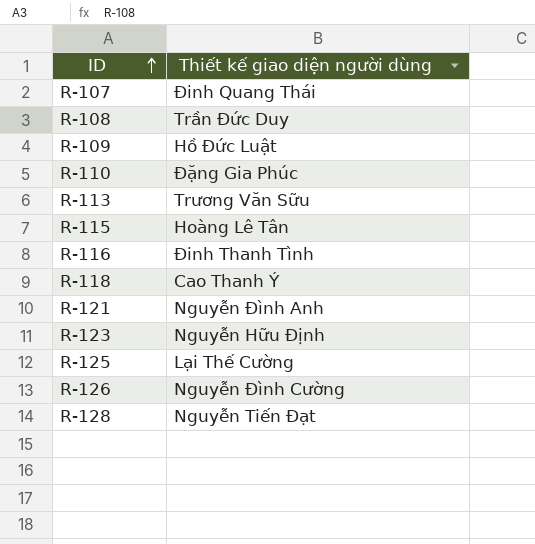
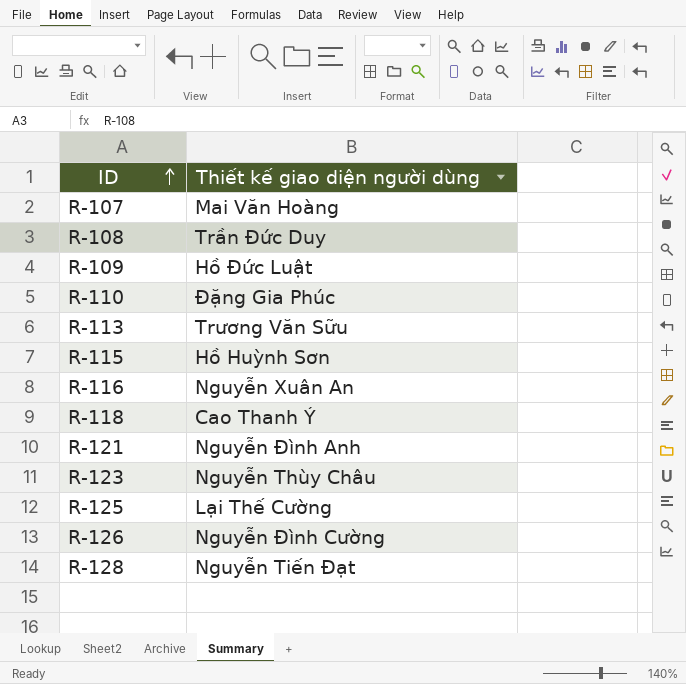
R-107 | Thiết kế giao diện người dùng: Đinh Quang Thái -> Mai Văn Hoàng
R-115 | Thiết kế giao diện người dùng: Hoàng Lê Tân -> Hồ Huỳnh Sơn
R-116 | Thiết kế giao diện người dùng: Đinh Thanh Tình -> Nguyễn Xuân An
R-123 | Thiết kế giao diện người dùng: Nguyễn Hữu Định -> Nguyễn Thùy Châu

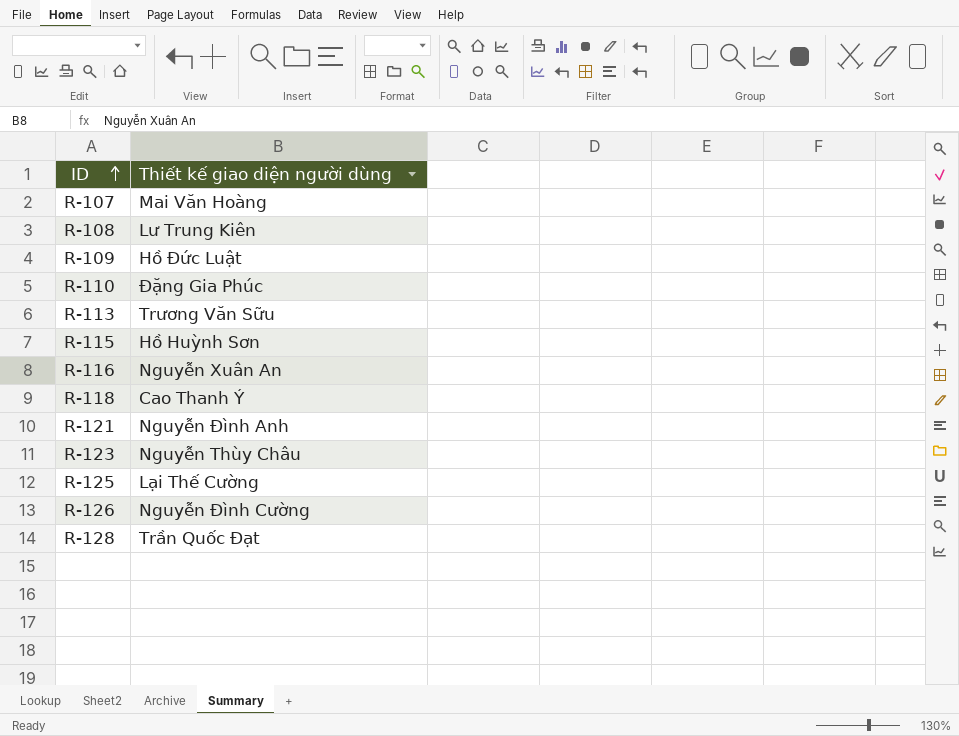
R-108 | Thiết kế giao diện người dùng: Trần Đức Duy -> Lư Trung Kiên
R-128 | Thiết kế giao diện người dùng: Nguyễn Tiến Đạt -> Trần Quốc Đạt

